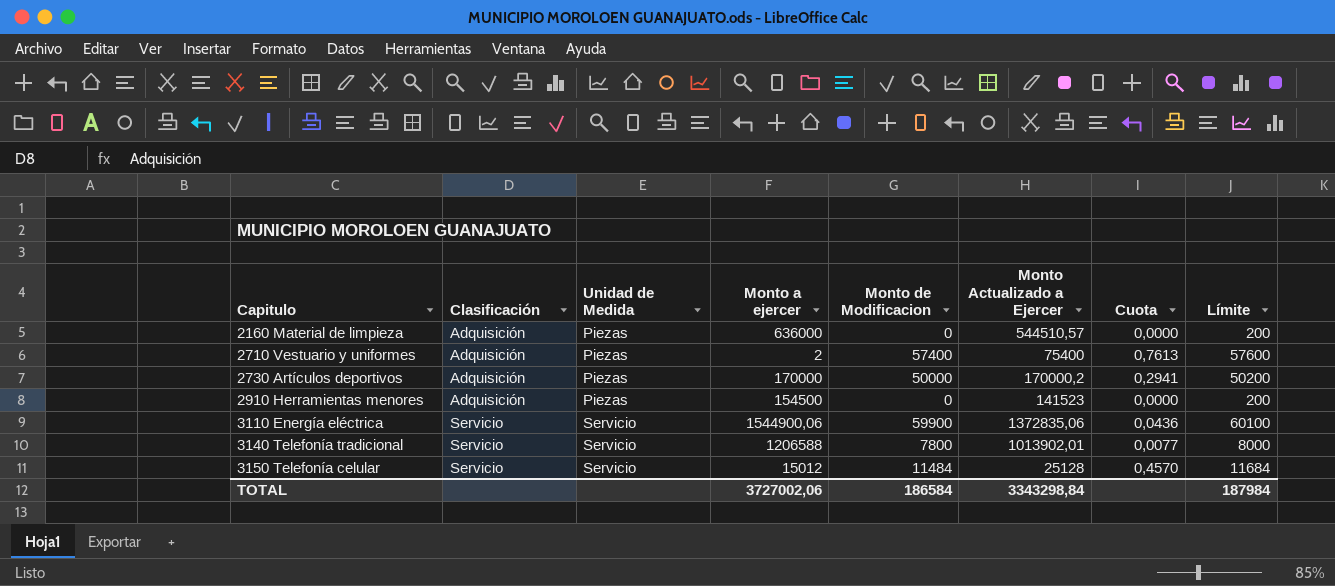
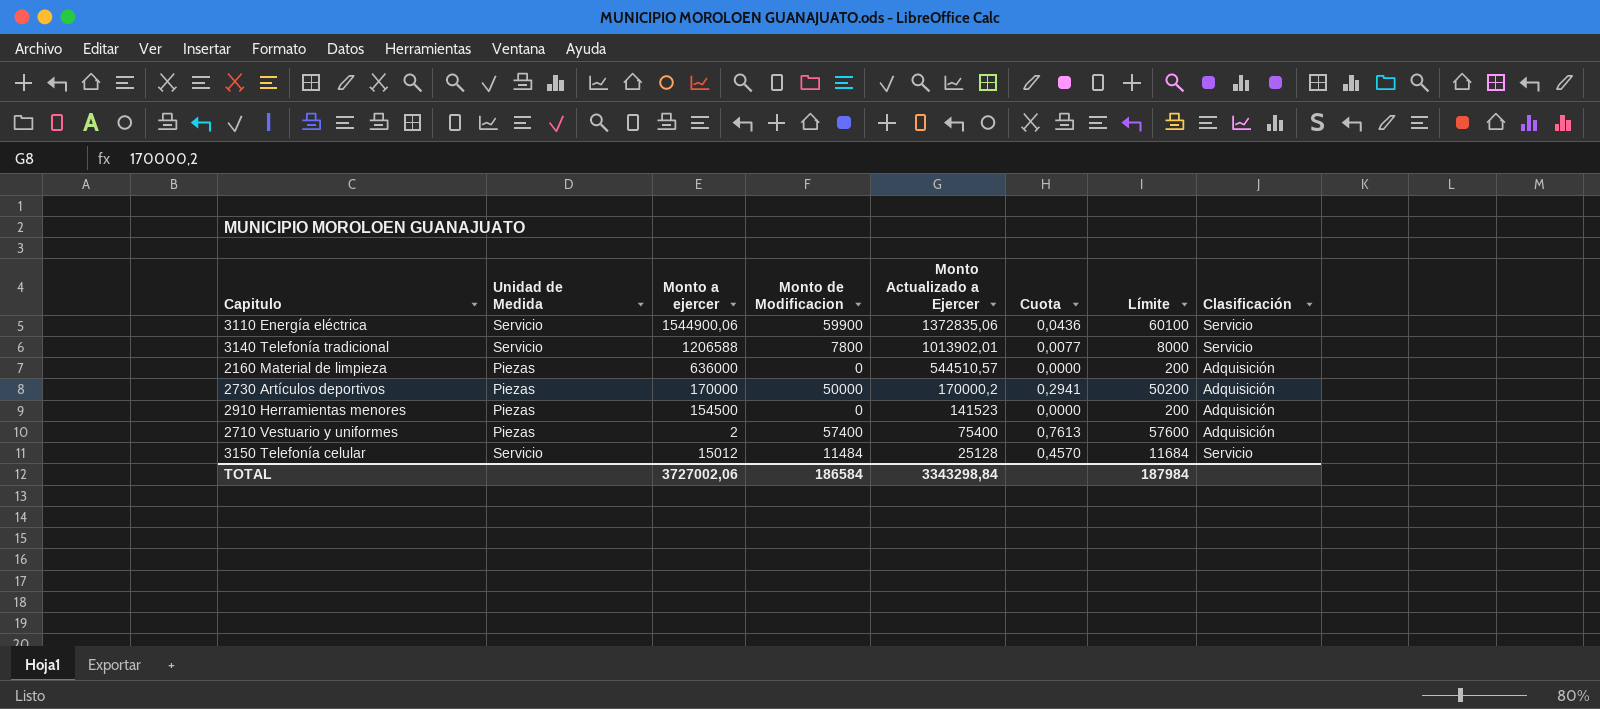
row order: Capitulo ascending -> Monto Actualizado a Ejercer descending
column Clasificación | position: 2 -> 8

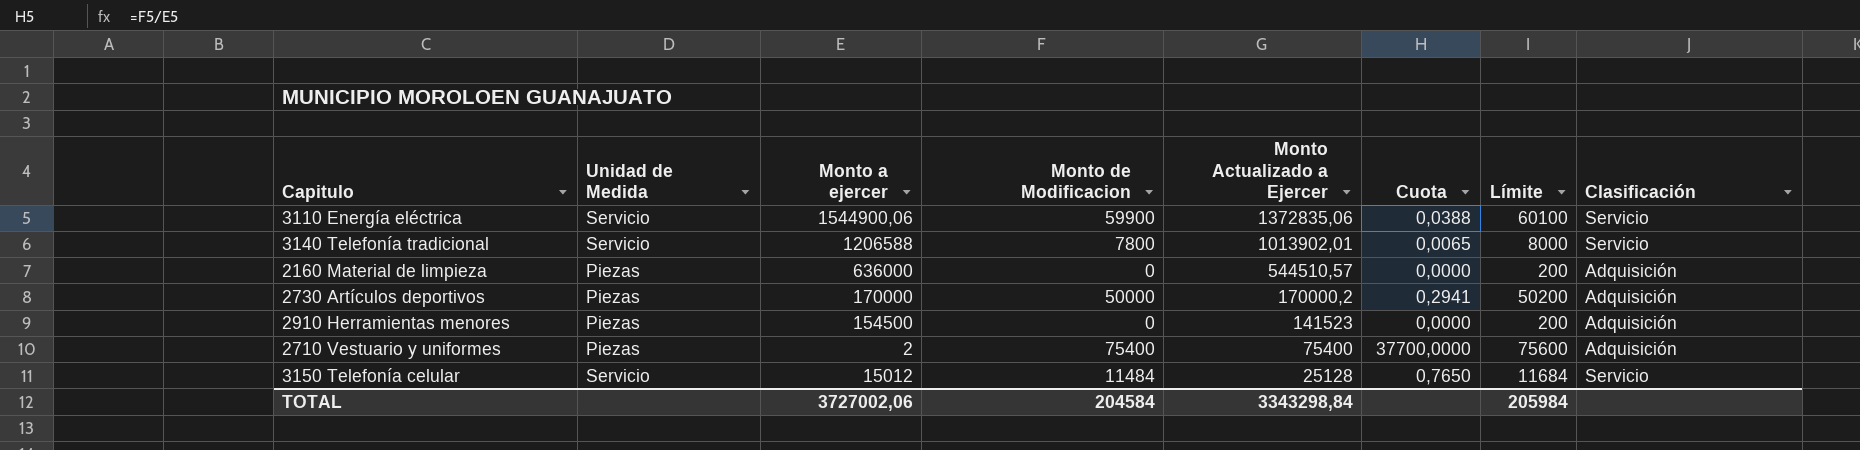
column Cuota | formula: [Monto de Modificacion] / [Monto Actualizado a Ejercer] -> [Monto de Modificacion] / [Monto a ejercer]
2710 Vestuario y uniformes | Monto de Modificacion: 57400 -> 75400
2710 Vestuario y uniformes | Límite: 57600 -> 75600
TOTAL | Monto de Modificacion: 186584 -> 204584
TOTAL | Límite: 187984 -> 205984

